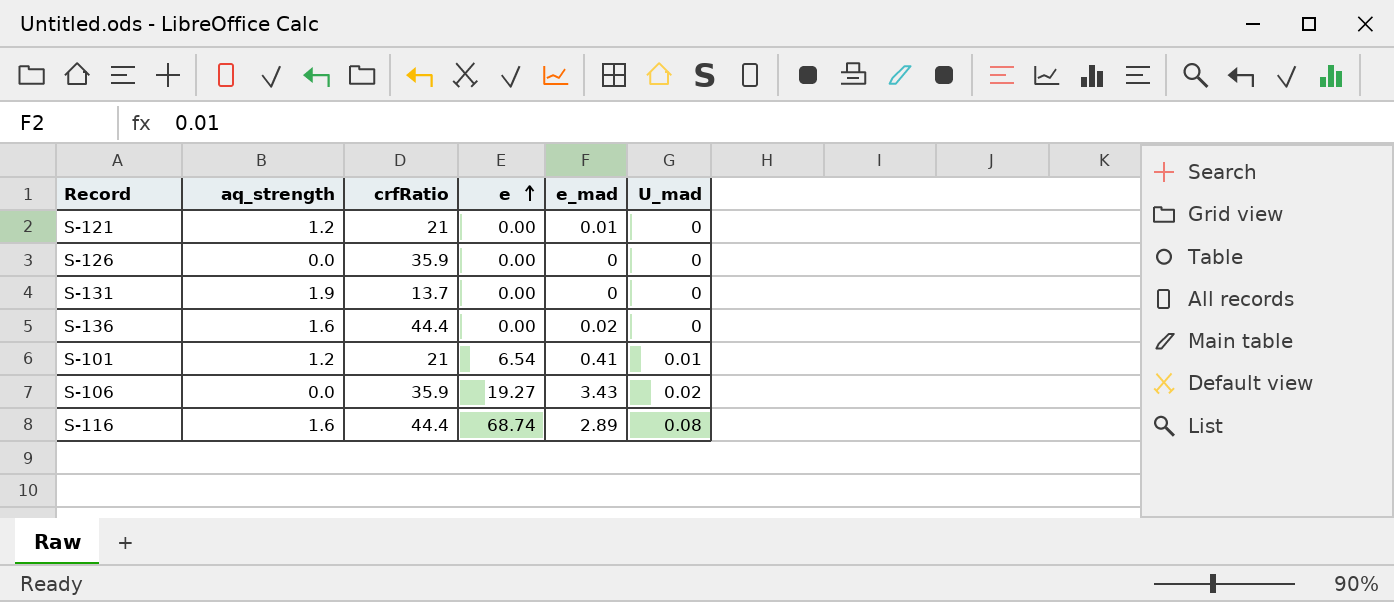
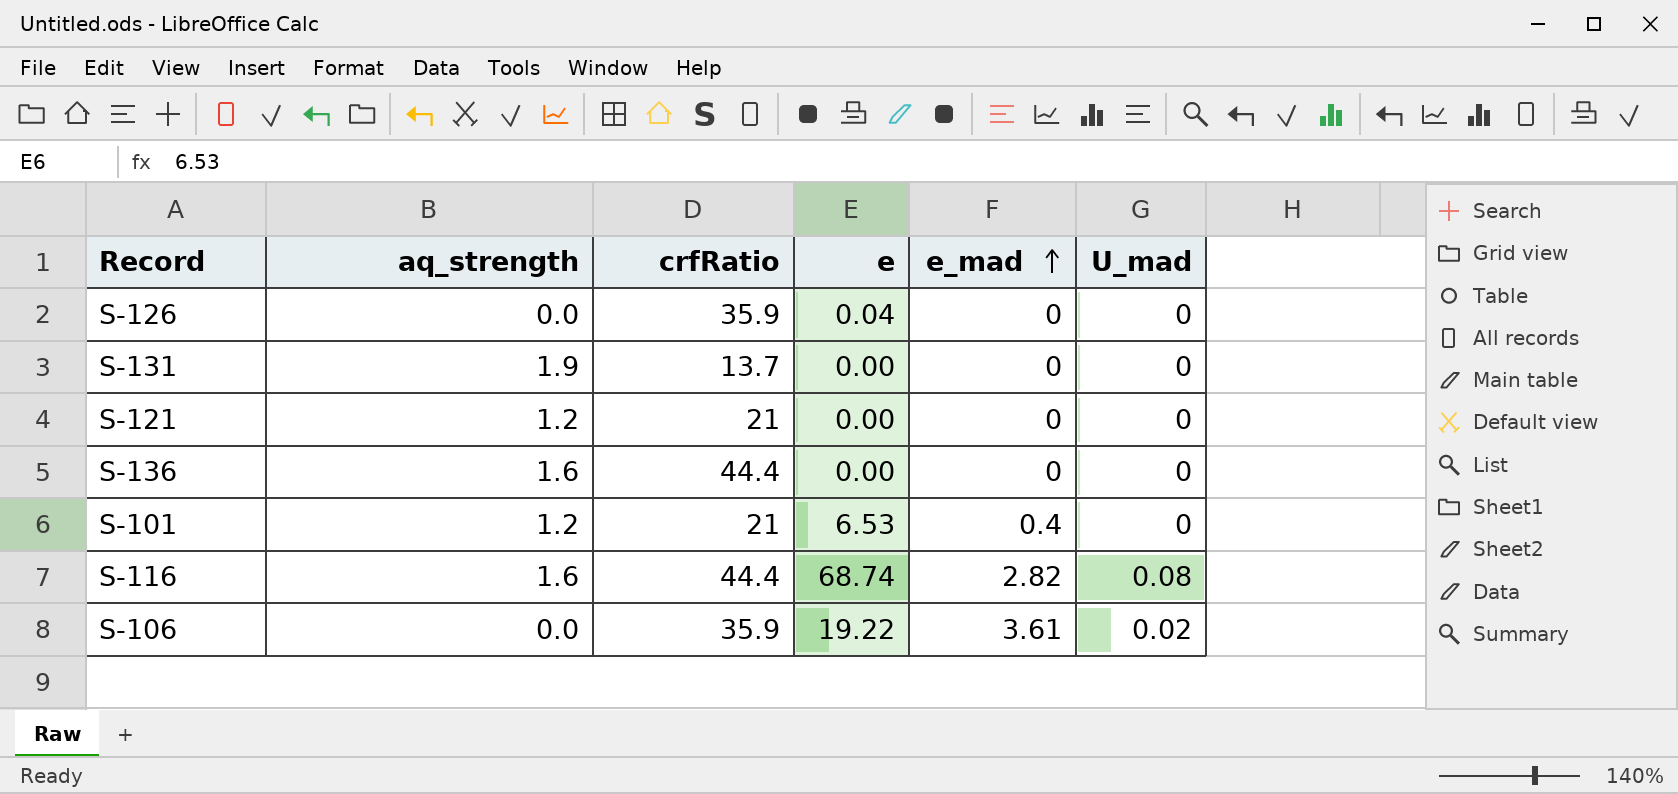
row order: e ascending -> e_mad ascending
S-126 | e: 0.00 -> 0.04
S-121 | e_mad: 0.01 -> 0
S-136 | e_mad: 0.02 -> 0
S-101 | e: 6.54 -> 6.53
S-101 | e_mad: 0.41 -> 0.4
S-101 | U_mad: 0.01 -> 0
S-116 | e_mad: 2.89 -> 2.82
S-106 | e: 19.27 -> 19.22
S-106 | e_mad: 3.43 -> 3.61

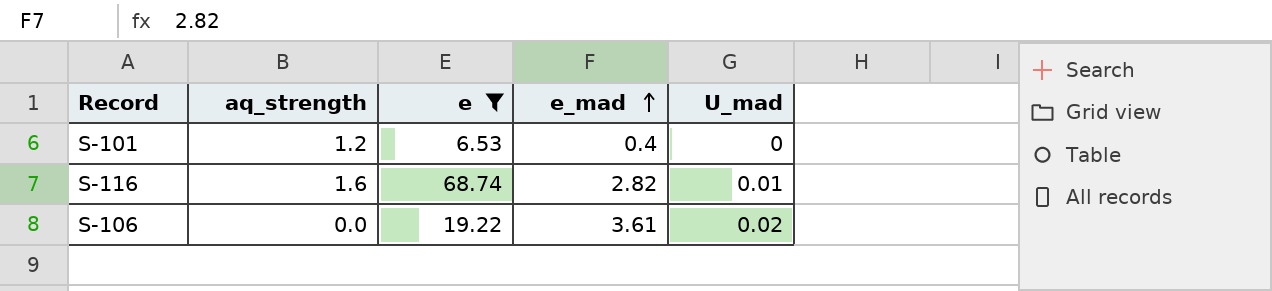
filter: none -> e >= 6.53
column crfRatio | position: 3 -> none
S-116 | U_mad: 0.08 -> 0.01

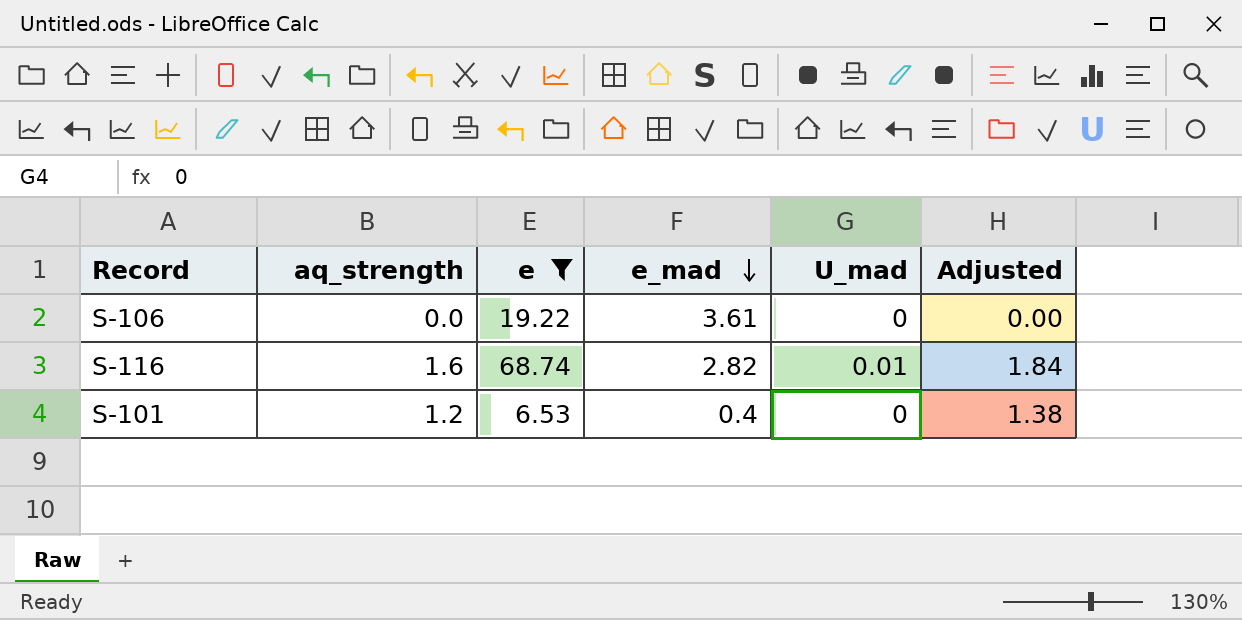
row order: e_mad ascending -> e_mad descending
column Adjusted | formula: none -> [aq_strength] * 1.15
S-106 | U_mad: 0.02 -> 0

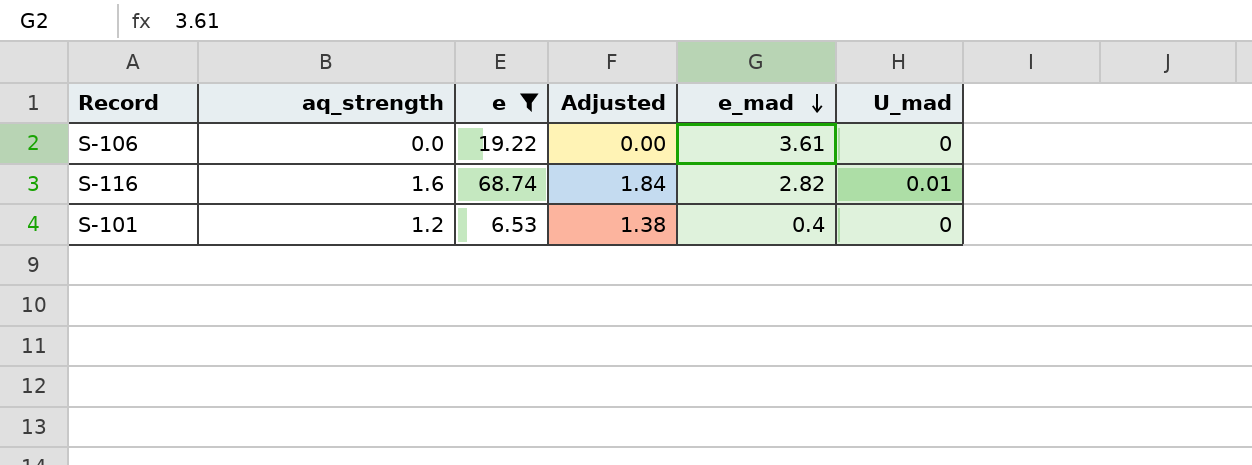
column Adjusted | position: 6 -> 4

